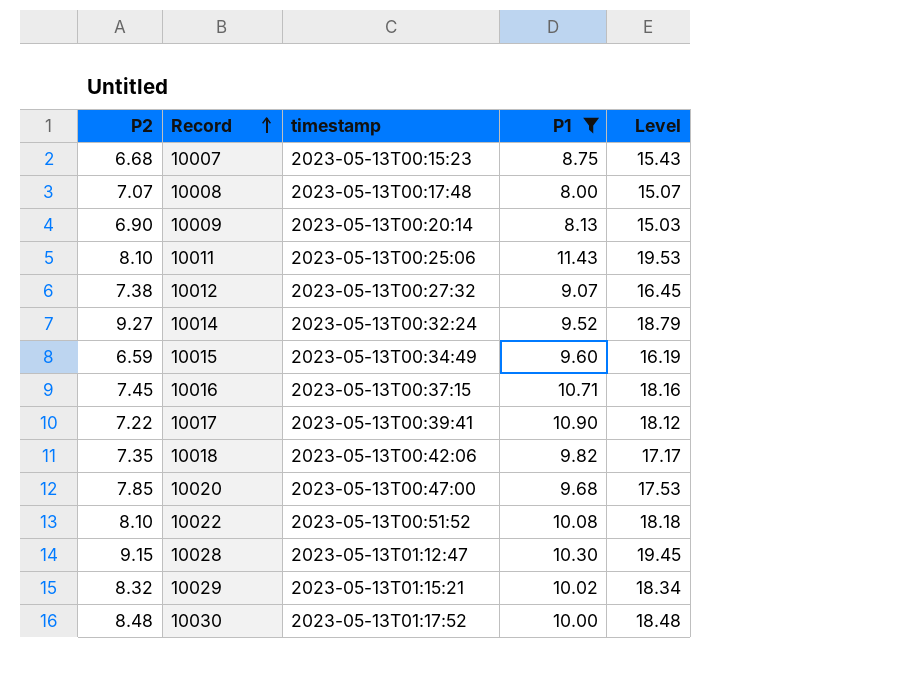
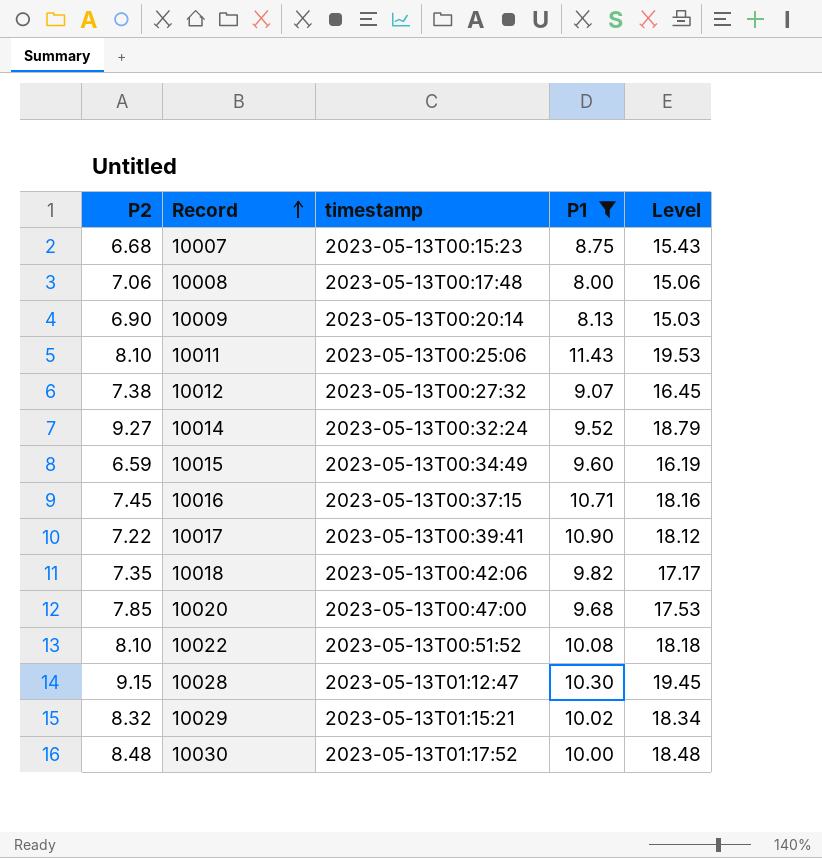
10008 | P2: 7.07 -> 7.06
10008 | Level: 15.07 -> 15.06

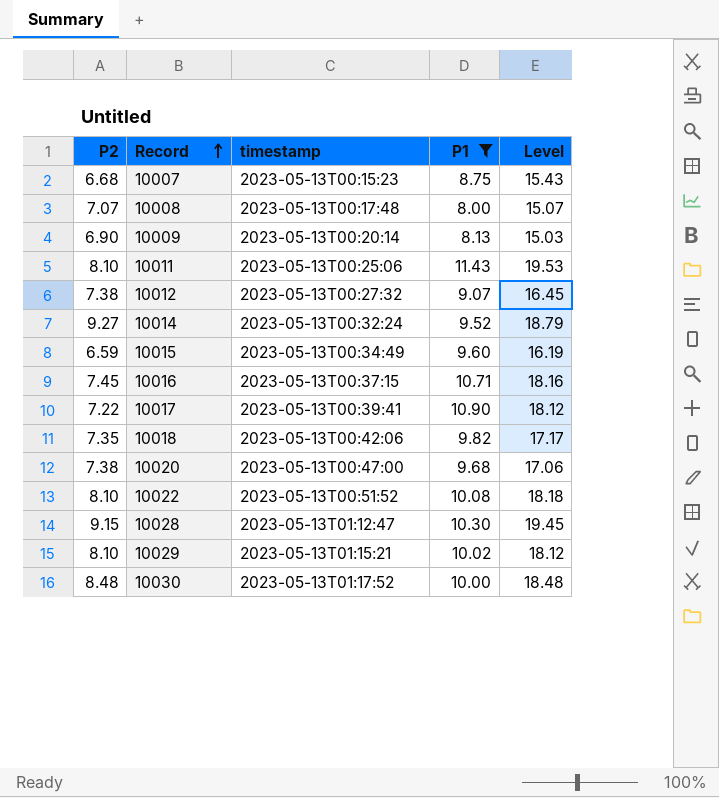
10008 | P2: 7.06 -> 7.07
10008 | Level: 15.06 -> 15.07
10020 | P2: 7.85 -> 7.38
10020 | Level: 17.53 -> 17.06
10029 | P2: 8.32 -> 8.10
10029 | Level: 18.34 -> 18.12

